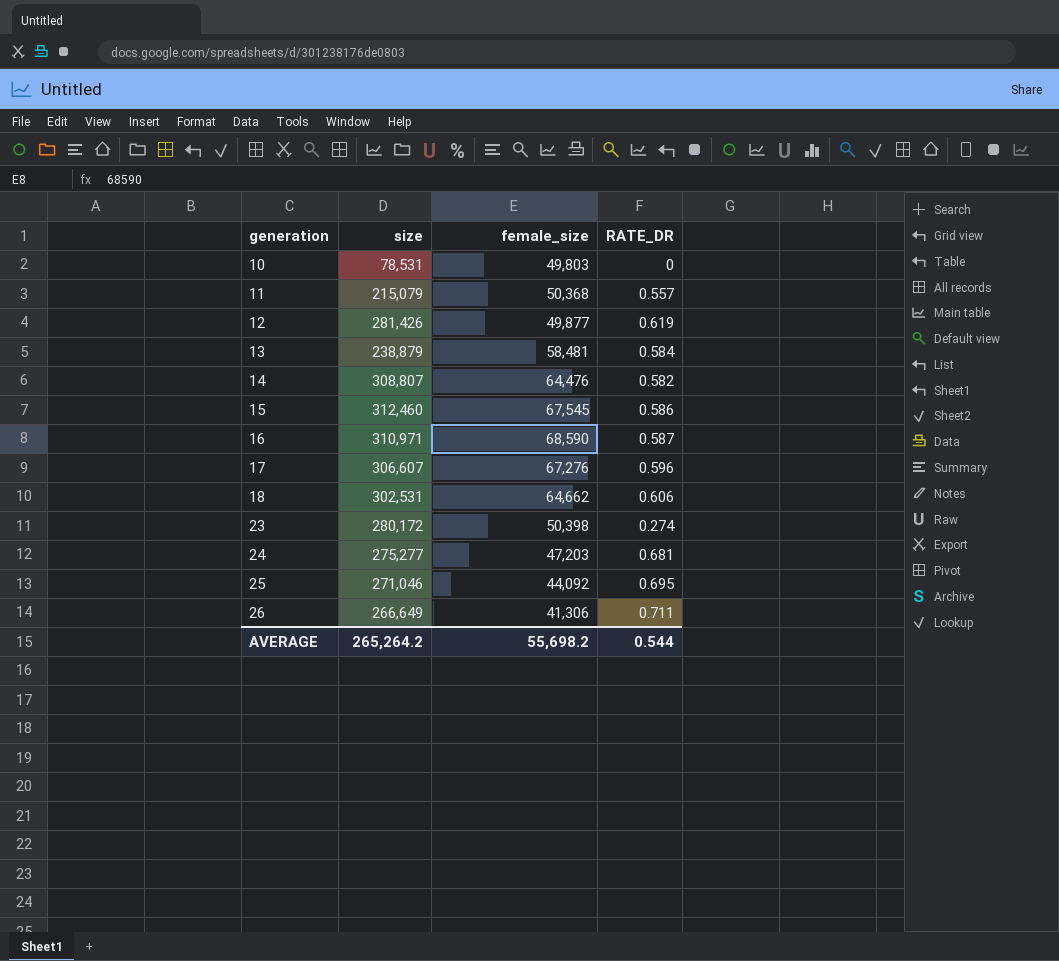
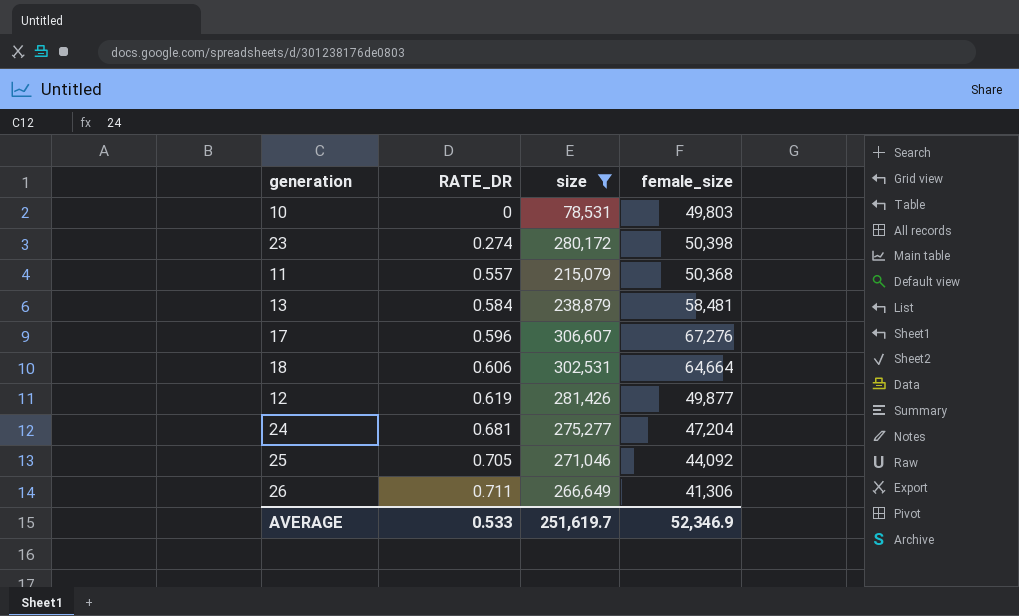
filter: none -> size <= 306,607
row order: generation ascending -> RATE_DR ascending
column RATE_DR | position: 4 -> 2
18 | female_size: 64,662 -> 64,664
24 | female_size: 47,203 -> 47,204
25 | RATE_DR: 0.695 -> 0.705
AVERAGE | RATE_DR: 0.544 -> 0.533
AVERAGE | size: 265,264.2 -> 251,619.7
AVERAGE | female_size: 55,698.2 -> 52,346.9

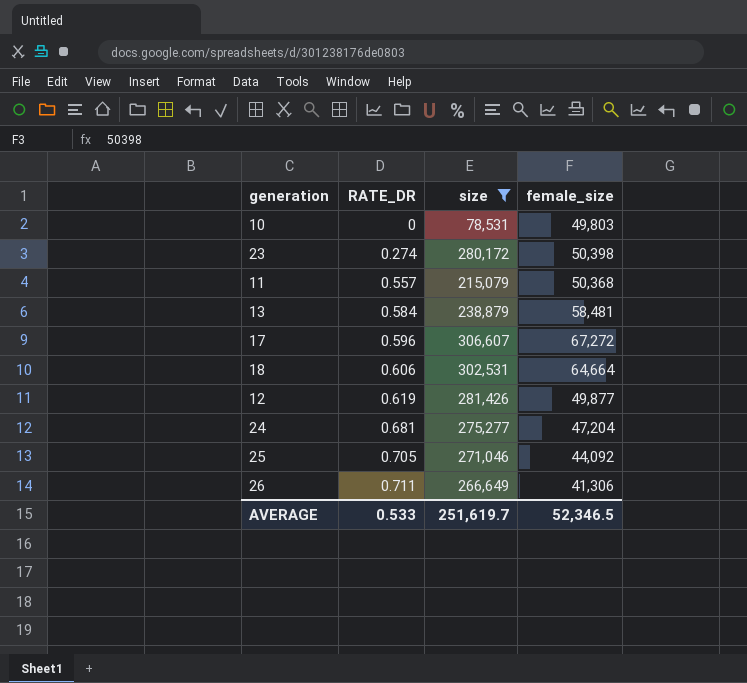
17 | female_size: 67,276 -> 67,272
AVERAGE | female_size: 52,346.9 -> 52,346.5

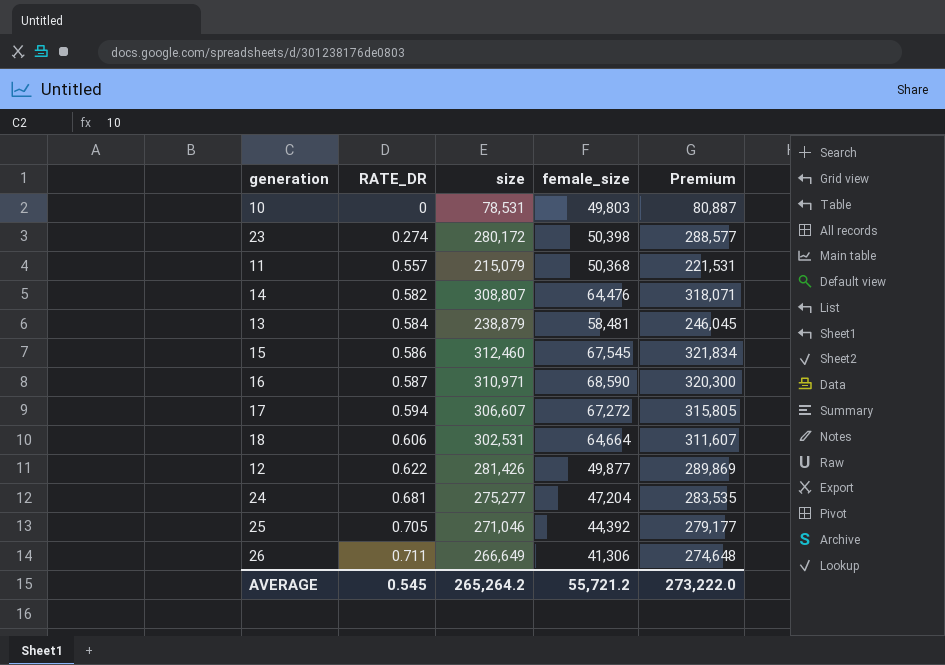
filter: size <= 306,607 -> none
column Premium | formula: none -> [size] * 1.03
17 | RATE_DR: 0.596 -> 0.594
12 | RATE_DR: 0.619 -> 0.622
25 | female_size: 44,092 -> 44,392
AVERAGE | RATE_DR: 0.533 -> 0.545
AVERAGE | size: 251,619.7 -> 265,264.2
AVERAGE | female_size: 52,346.5 -> 55,721.2

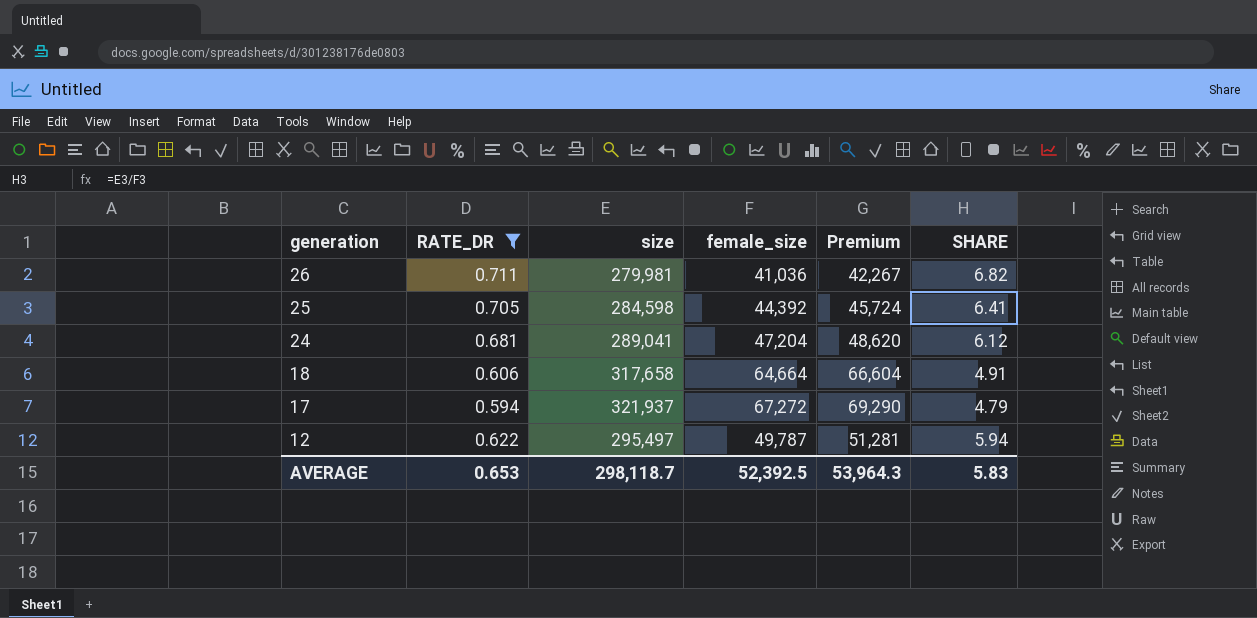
filter: none -> RATE_DR >= 0.594
row order: RATE_DR ascending -> generation descending
column Premium | formula: [size] * 1.03 -> [female_size] * 1.03
column SHARE | formula: none -> [size] / [female_size]
26 | size: 266,649 -> 279,981
26 | female_size: 41,306 -> 41,036
25 | size: 271,046 -> 284,598
24 | size: 275,277 -> 289,041
18 | size: 302,531 -> 317,658
17 | size: 306,607 -> 321,937
12 | size: 281,426 -> 295,497
12 | female_size: 49,877 -> 49,787
AVERAGE | RATE_DR: 0.545 -> 0.653
AVERAGE | size: 265,264.2 -> 298,118.7
AVERAGE | female_size: 55,721.2 -> 52,392.5
AVERAGE | Premium: 273,222.0 -> 53,964.3

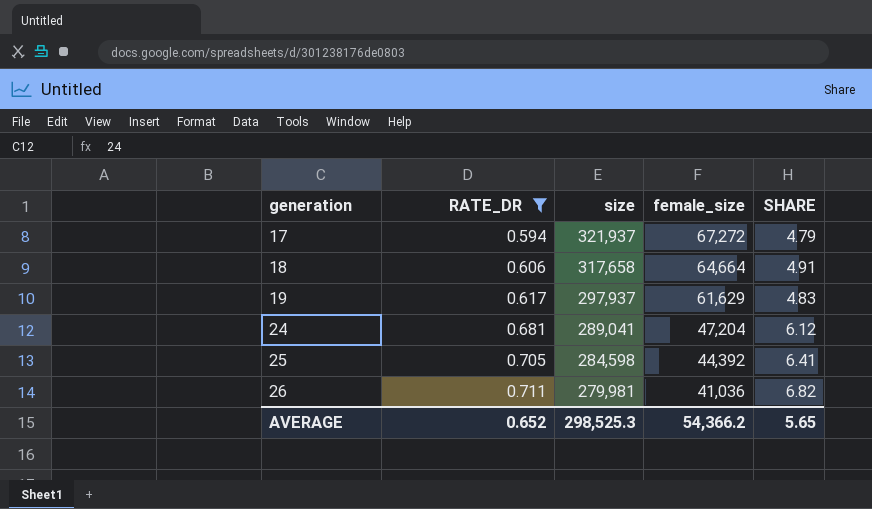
row order: generation descending -> generation ascending
column Premium | formula: [female_size] * 1.03 -> none
row 12: 0.622 | 295,497 | 49,787 | 51,281 | 5.94 -> none
row 19: none -> 0.617 | 297,937 | 61,629 | 4.83
AVERAGE | RATE_DR: 0.653 -> 0.652
AVERAGE | size: 298,118.7 -> 298,525.3
AVERAGE | female_size: 52,392.5 -> 54,366.2
AVERAGE | SHARE: 5.83 -> 5.65

